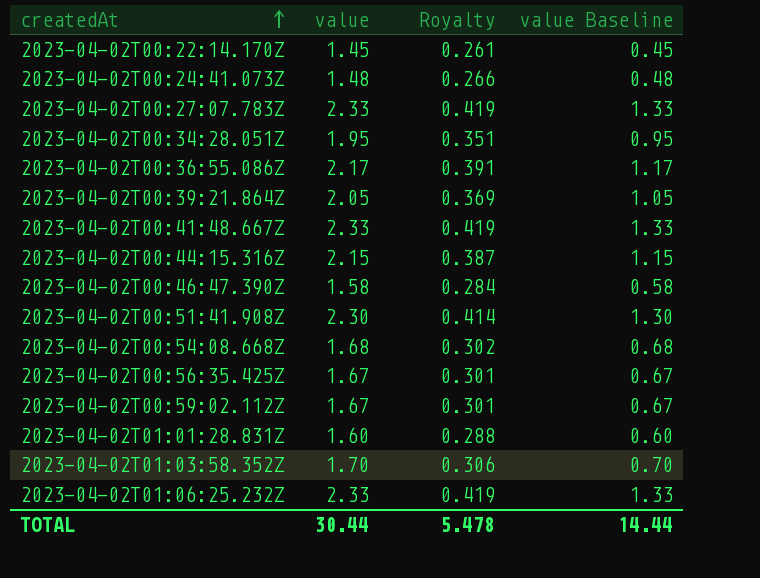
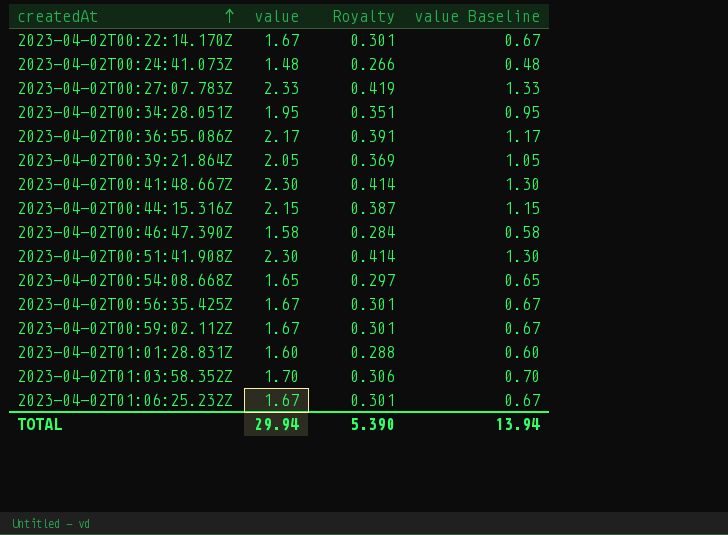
2023-04-02T00:22:14.170Z | value: 1.45 -> 1.67
2023-04-02T00:22:14.170Z | Royalty: 0.261 -> 0.301
2023-04-02T00:22:14.170Z | value Baseline: 0.45 -> 0.67
2023-04-02T00:41:48.667Z | value: 2.33 -> 2.30
2023-04-02T00:41:48.667Z | Royalty: 0.419 -> 0.414
2023-04-02T00:41:48.667Z | value Baseline: 1.33 -> 1.30
2023-04-02T00:54:08.668Z | value: 1.68 -> 1.65
2023-04-02T00:54:08.668Z | Royalty: 0.302 -> 0.297
2023-04-02T00:54:08.668Z | value Baseline: 0.68 -> 0.65
2023-04-02T01:06:25.232Z | value: 2.33 -> 1.67
2023-04-02T01:06:25.232Z | Royalty: 0.419 -> 0.301
2023-04-02T01:06:25.232Z | value Baseline: 1.33 -> 0.67
TOTAL | value: 30.44 -> 29.94
TOTAL | Royalty: 5.478 -> 5.390
TOTAL | value Baseline: 14.44 -> 13.94

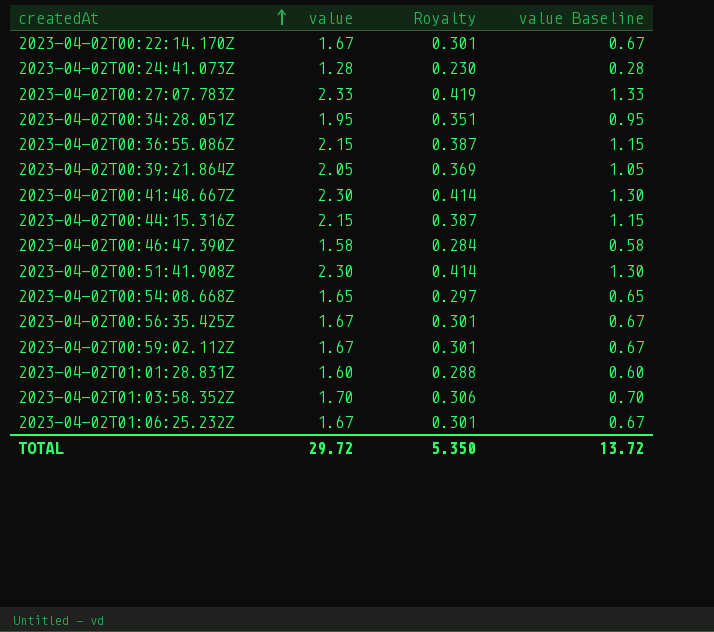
2023-04-02T00:24:41.073Z | value: 1.48 -> 1.28
2023-04-02T00:24:41.073Z | Royalty: 0.266 -> 0.230
2023-04-02T00:24:41.073Z | value Baseline: 0.48 -> 0.28
2023-04-02T00:36:55.086Z | value: 2.17 -> 2.15
2023-04-02T00:36:55.086Z | Royalty: 0.391 -> 0.387
2023-04-02T00:36:55.086Z | value Baseline: 1.17 -> 1.15
TOTAL | value: 29.94 -> 29.72
TOTAL | Royalty: 5.390 -> 5.350
TOTAL | value Baseline: 13.94 -> 13.72

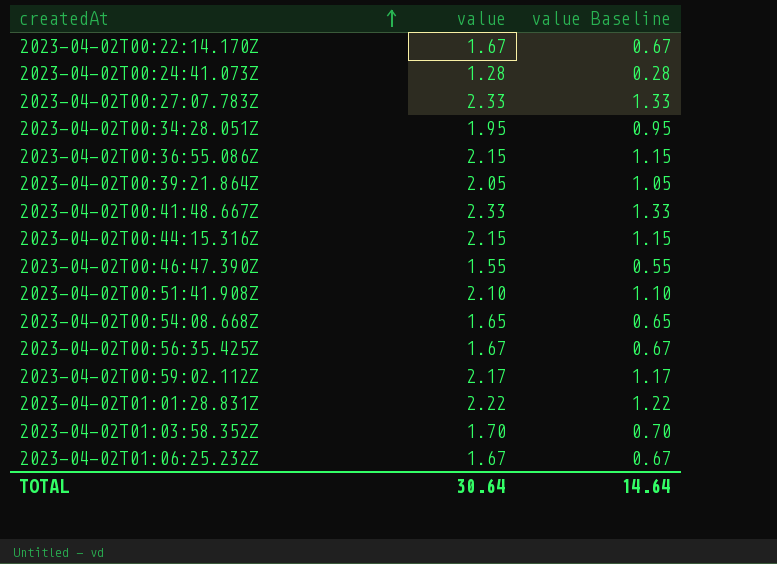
column Royalty | formula: [value] * 0.18 -> none
2023-04-02T00:41:48.667Z | value: 2.30 -> 2.33
2023-04-02T00:41:48.667Z | value Baseline: 1.30 -> 1.33
2023-04-02T00:46:47.390Z | value: 1.58 -> 1.55
2023-04-02T00:46:47.390Z | value Baseline: 0.58 -> 0.55
2023-04-02T00:51:41.908Z | value: 2.30 -> 2.10
2023-04-02T00:51:41.908Z | value Baseline: 1.30 -> 1.10
2023-04-02T00:59:02.112Z | value: 1.67 -> 2.17
2023-04-02T00:59:02.112Z | value Baseline: 0.67 -> 1.17
2023-04-02T01:01:28.831Z | value: 1.60 -> 2.22
2023-04-02T01:01:28.831Z | value Baseline: 0.60 -> 1.22
TOTAL | value: 29.72 -> 30.64
TOTAL | value Baseline: 13.72 -> 14.64

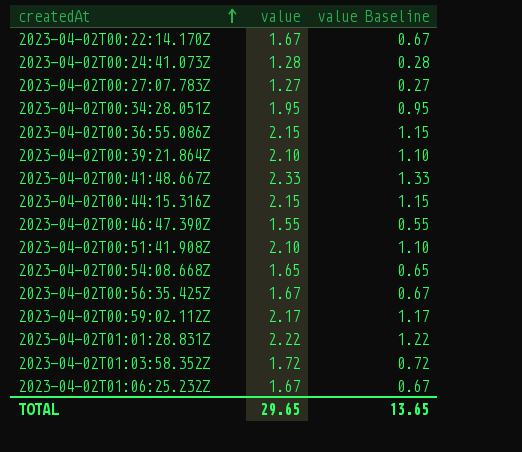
2023-04-02T00:27:07.783Z | value: 2.33 -> 1.27
2023-04-02T00:27:07.783Z | value Baseline: 1.33 -> 0.27
2023-04-02T00:39:21.864Z | value: 2.05 -> 2.10
2023-04-02T00:39:21.864Z | value Baseline: 1.05 -> 1.10
2023-04-02T01:03:58.352Z | value: 1.70 -> 1.72
2023-04-02T01:03:58.352Z | value Baseline: 0.70 -> 0.72
TOTAL | value: 30.64 -> 29.65
TOTAL | value Baseline: 14.64 -> 13.65

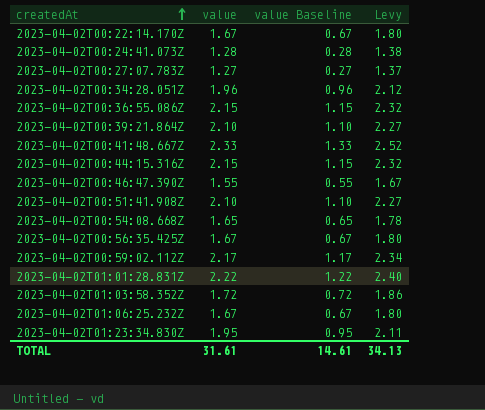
column Levy | formula: none -> [value] * 1.08
2023-04-02T00:34:28.051Z | value: 1.95 -> 1.96
2023-04-02T00:34:28.051Z | value Baseline: 0.95 -> 0.96
row 2023-04-02T01:23:34.830Z: none -> 1.95 | 0.95 | 2.11
TOTAL | value: 29.65 -> 31.61
TOTAL | value Baseline: 13.65 -> 14.61

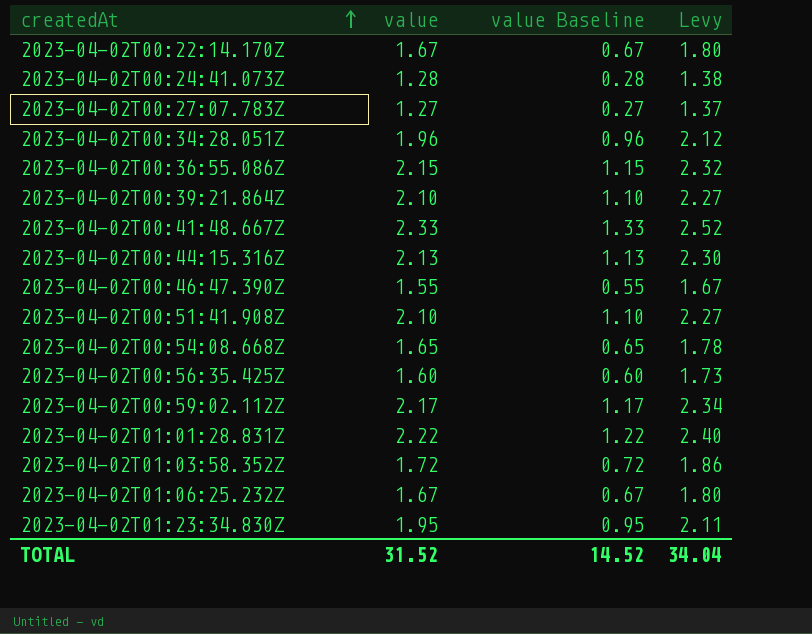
2023-04-02T00:44:15.316Z | value: 2.15 -> 2.13
2023-04-02T00:44:15.316Z | value Baseline: 1.15 -> 1.13
2023-04-02T00:44:15.316Z | Levy: 2.32 -> 2.30
2023-04-02T00:56:35.425Z | value: 1.67 -> 1.60
2023-04-02T00:56:35.425Z | value Baseline: 0.67 -> 0.60
2023-04-02T00:56:35.425Z | Levy: 1.80 -> 1.73
TOTAL | value: 31.61 -> 31.52
TOTAL | value Baseline: 14.61 -> 14.52
TOTAL | Levy: 34.13 -> 34.04

